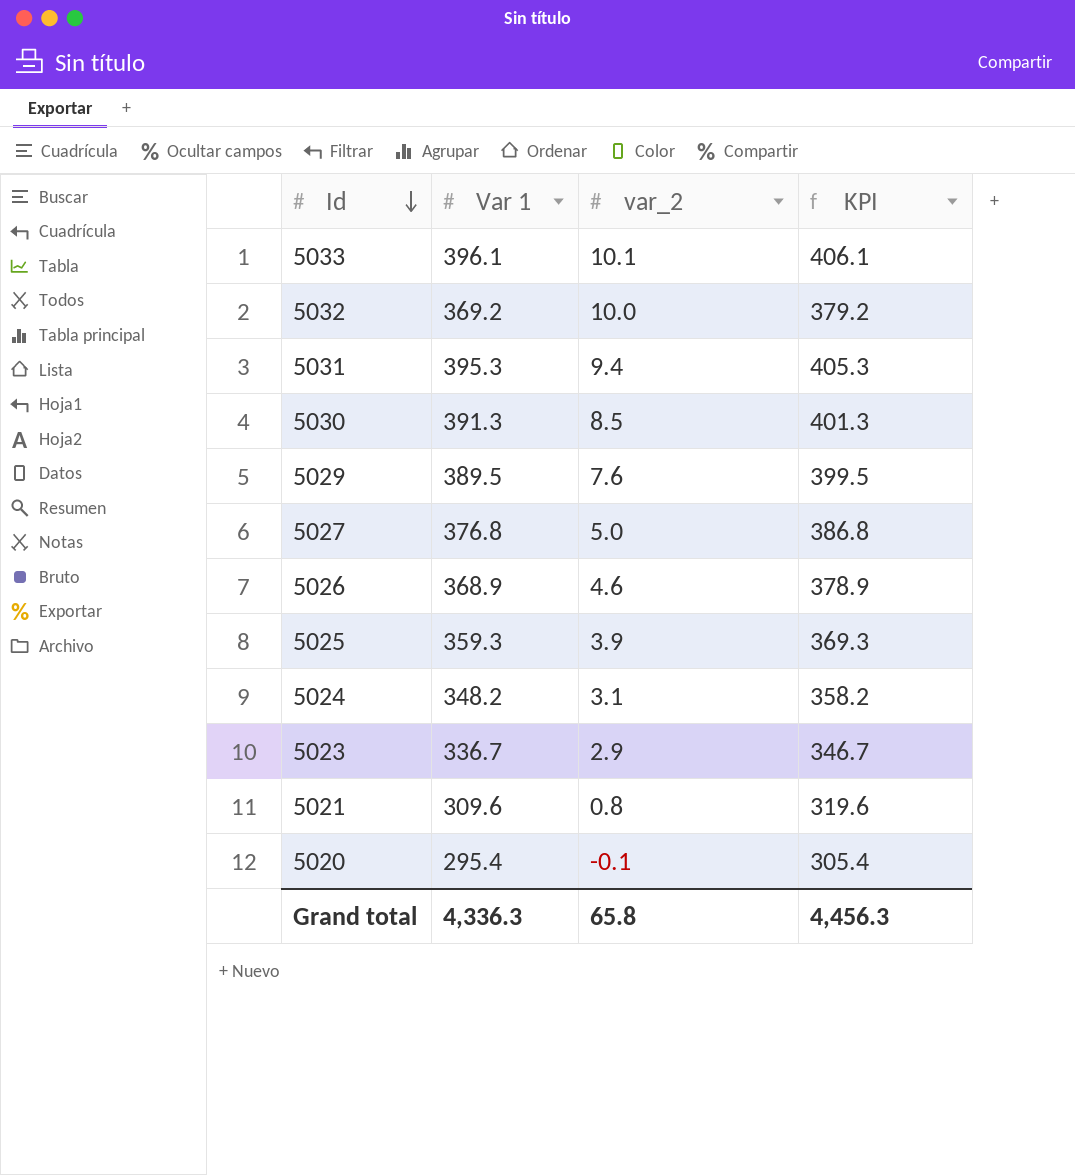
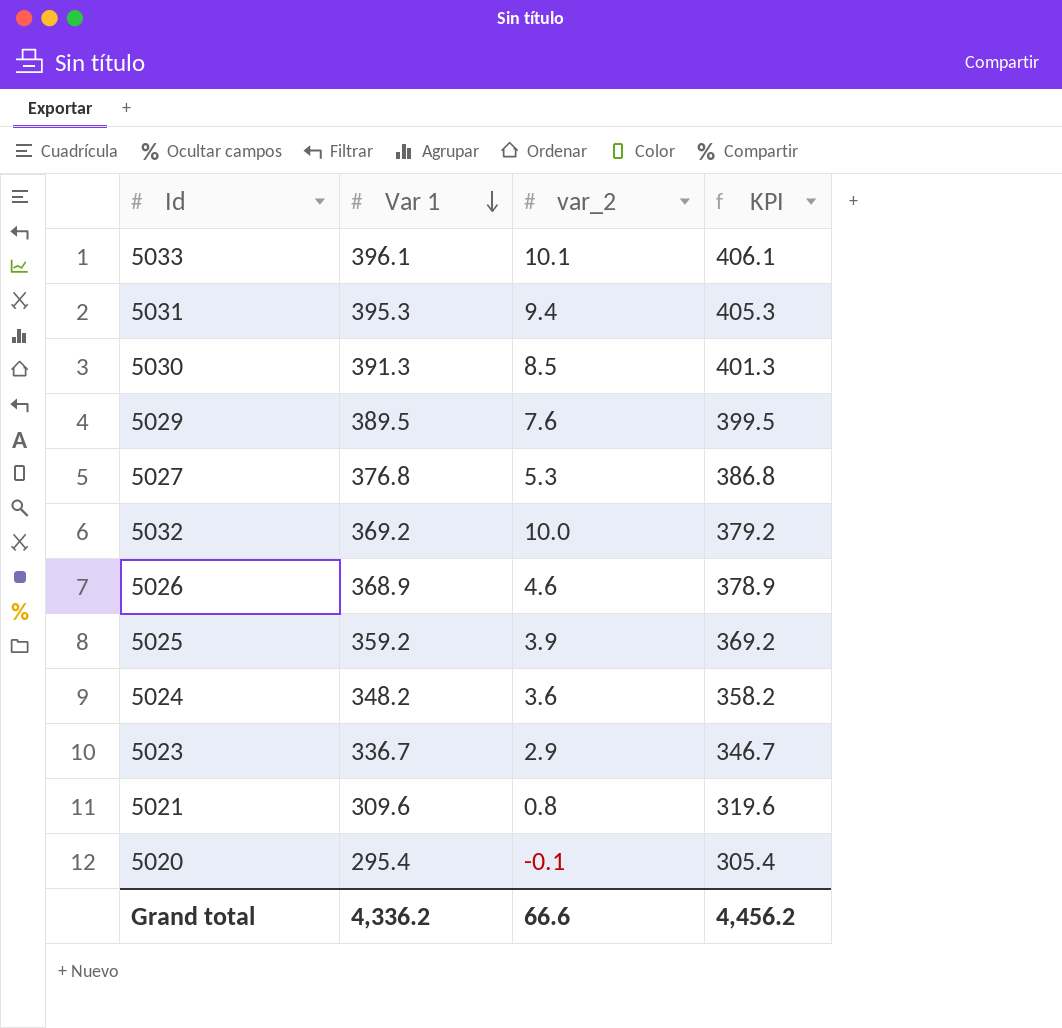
row order: Id descending -> Var 1 descending
5027 | var_2: 5.0 -> 5.3
5025 | Var 1: 359.3 -> 359.2
5025 | KPI: 369.3 -> 369.2
5024 | var_2: 3.1 -> 3.6
Grand total | Var 1: 4,336.3 -> 4,336.2
Grand total | var_2: 65.8 -> 66.6
Grand total | KPI: 4,456.3 -> 4,456.2

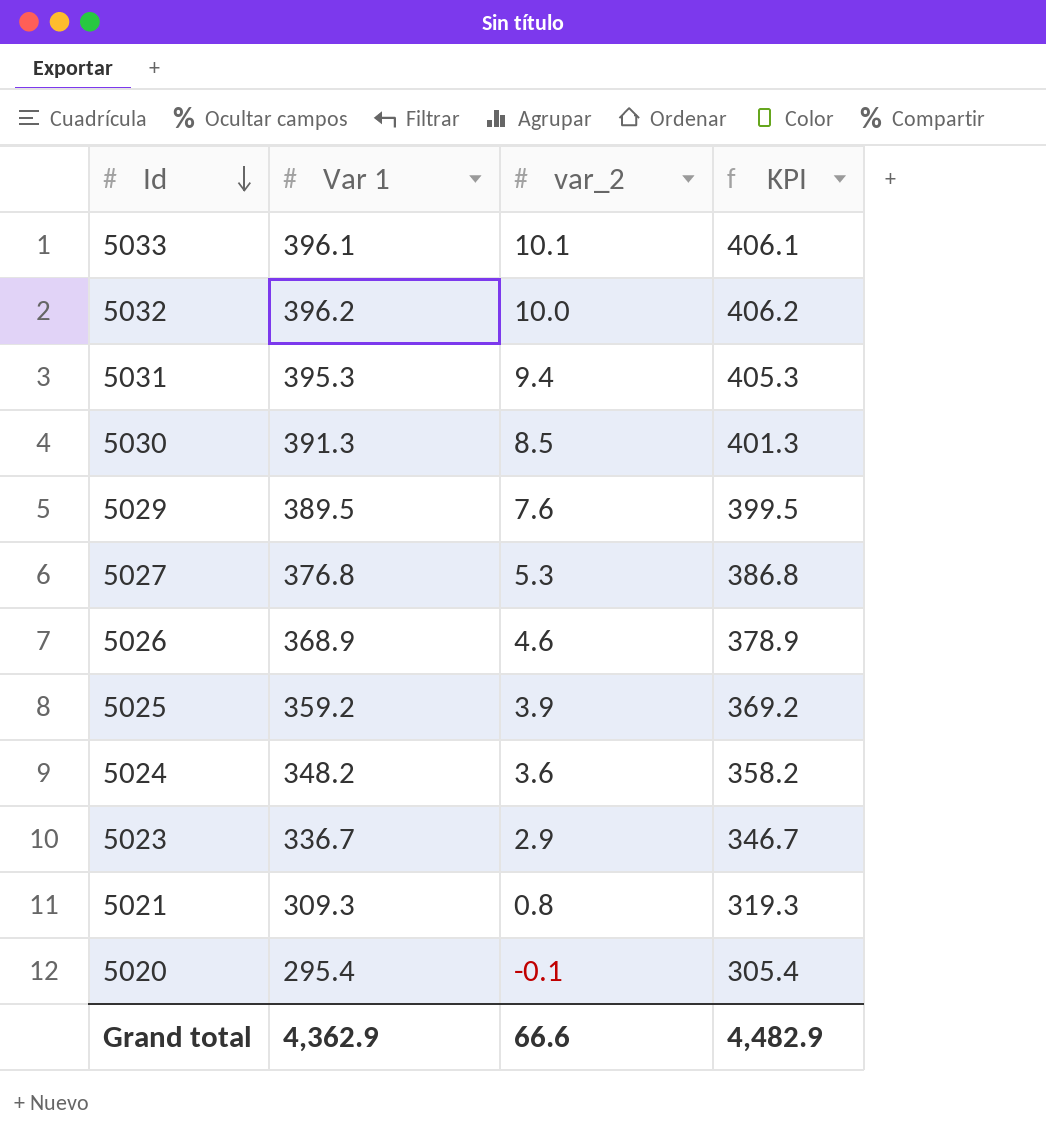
row order: Var 1 descending -> Id descending
5032 | Var 1: 369.2 -> 396.2
5032 | KPI: 379.2 -> 406.2
5021 | Var 1: 309.6 -> 309.3
5021 | KPI: 319.6 -> 319.3
Grand total | Var 1: 4,336.2 -> 4,362.9
Grand total | KPI: 4,456.2 -> 4,482.9

